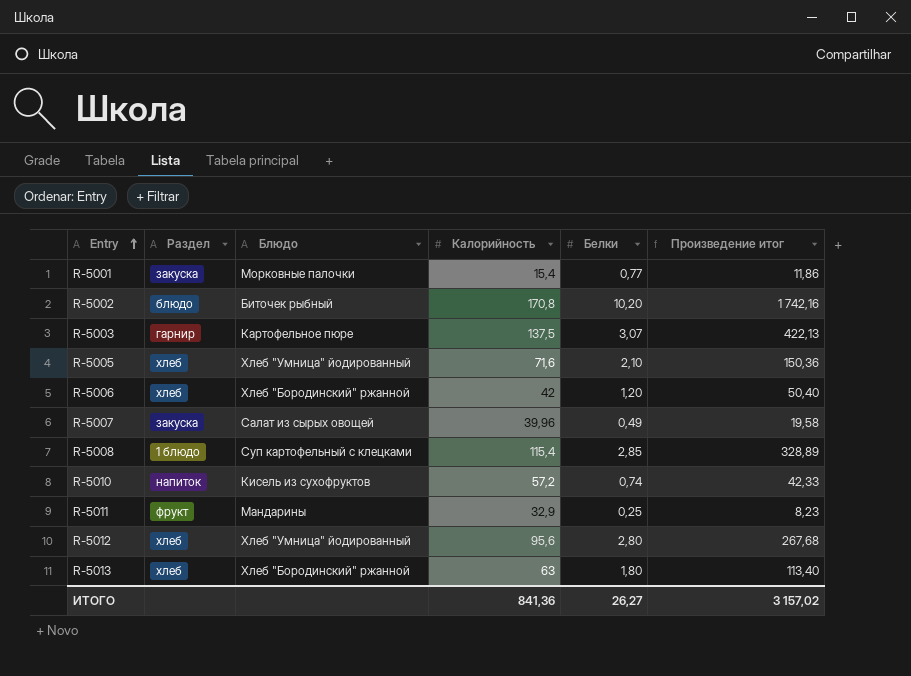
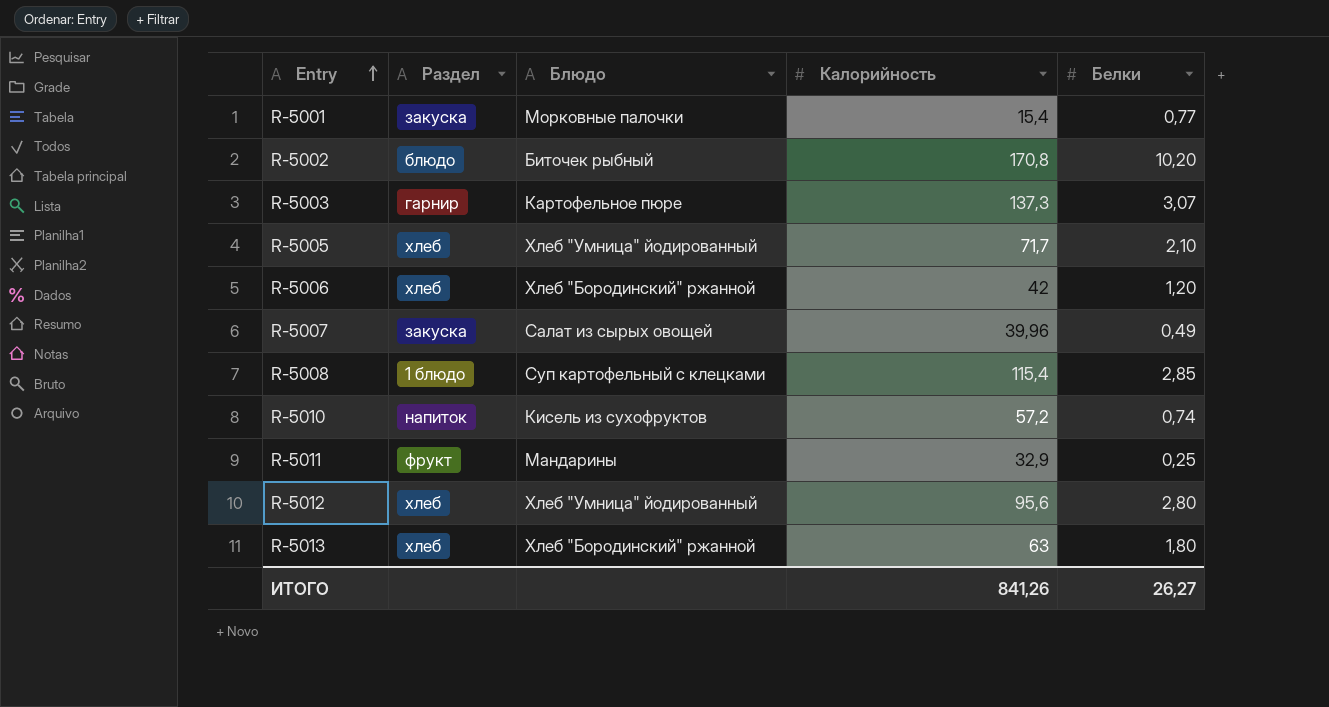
column Произведение итог | formula: [Калорийность] * [Белки] -> none
R-5003 | Калорийность: 137,5 -> 137,3
R-5005 | Калорийность: 71,6 -> 71,7
ИТОГО | Калорийность: 841,36 -> 841,26

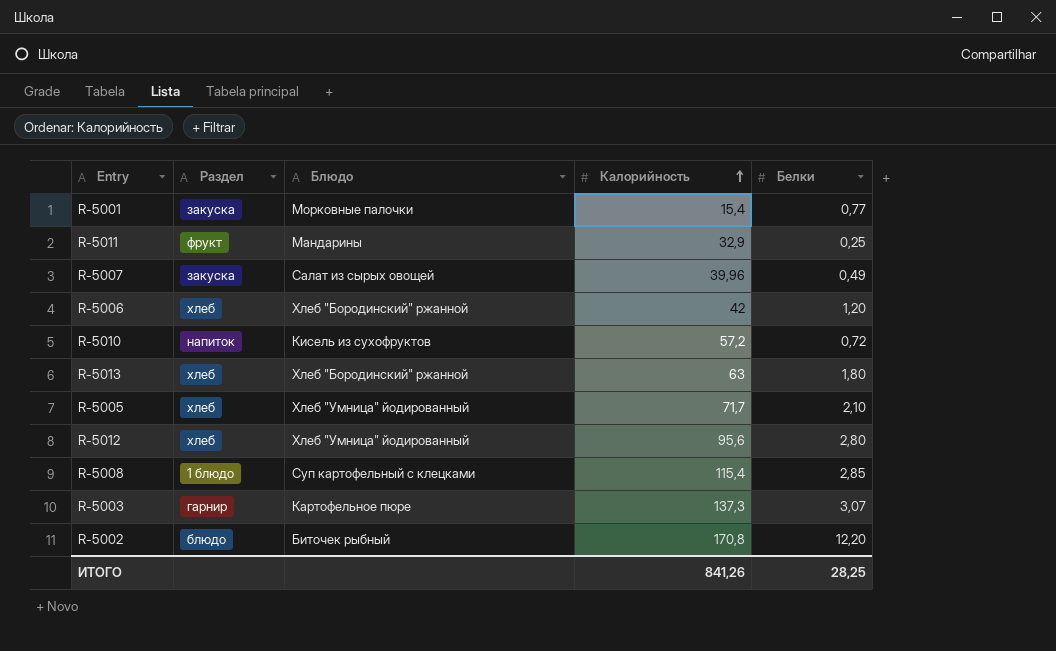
row order: Entry ascending -> Калорийность ascending
R-5010 | Белки: 0,74 -> 0,72
R-5002 | Белки: 10,20 -> 12,20
ИТОГО | Белки: 26,27 -> 28,25

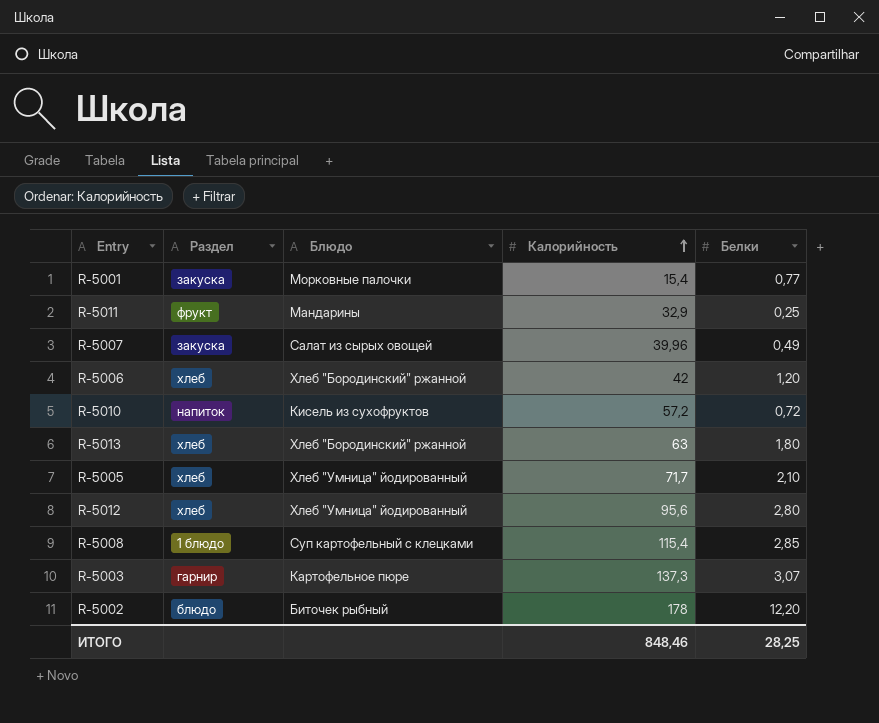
R-5002 | Калорийность: 170,8 -> 178
ИТОГО | Калорийность: 841,26 -> 848,46

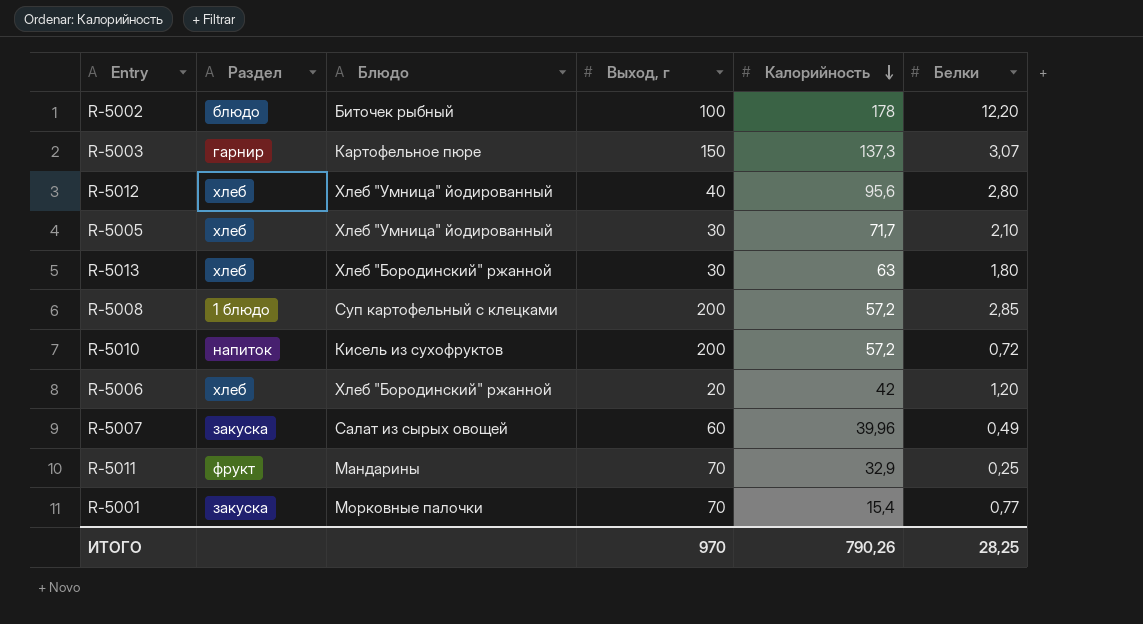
row order: Калорийность ascending -> Калорийность descending
column Выход, г | position: none -> 4
R-5008 | Калорийность: 115,4 -> 57,2
ИТОГО | Калорийность: 848,46 -> 790,26

